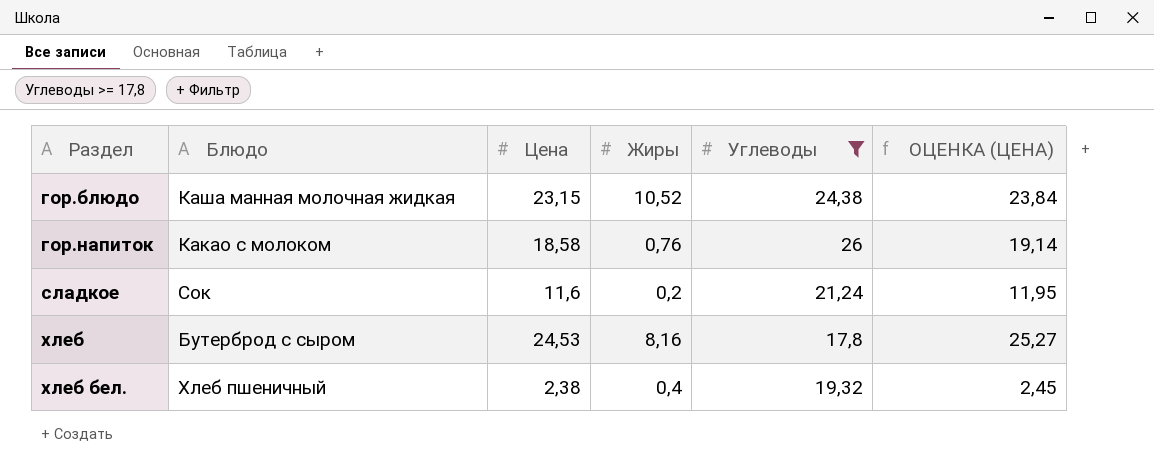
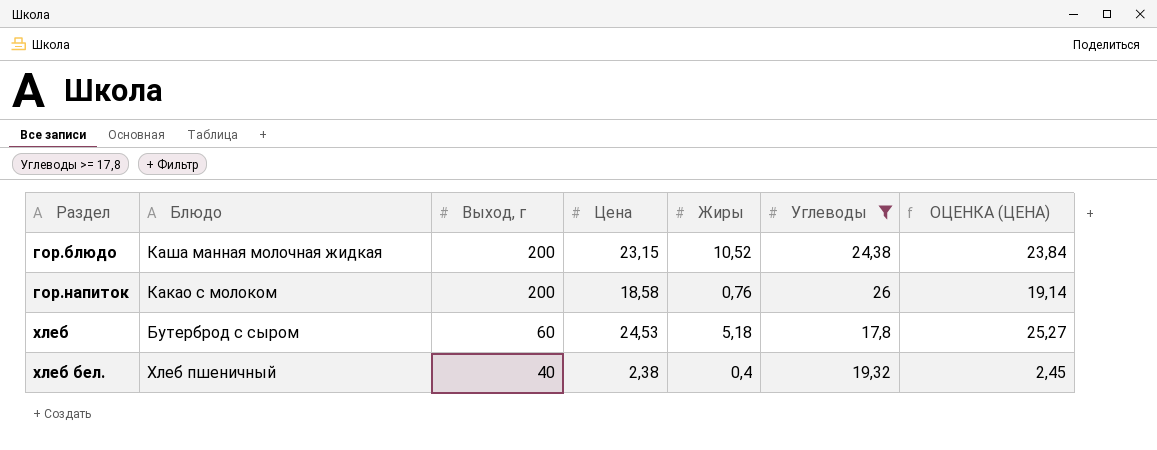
column Выход, г | position: none -> 3
row сладкое: Сок | 11,6 | 0,2 | 21,24 | 11,95 -> none
хлеб | Жиры: 8,16 -> 5,18

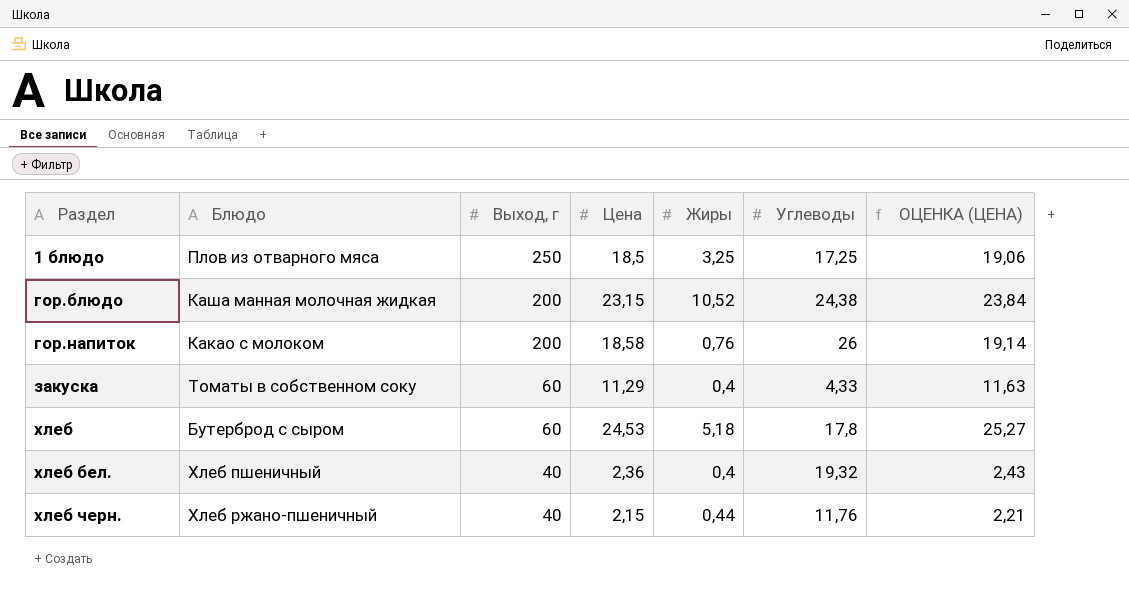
filter: Углеводы >= 17,8 -> none
хлеб бел. | Цена: 2,38 -> 2,36
хлеб бел. | ОЦЕНКА (ЦЕНА): 2,45 -> 2,43

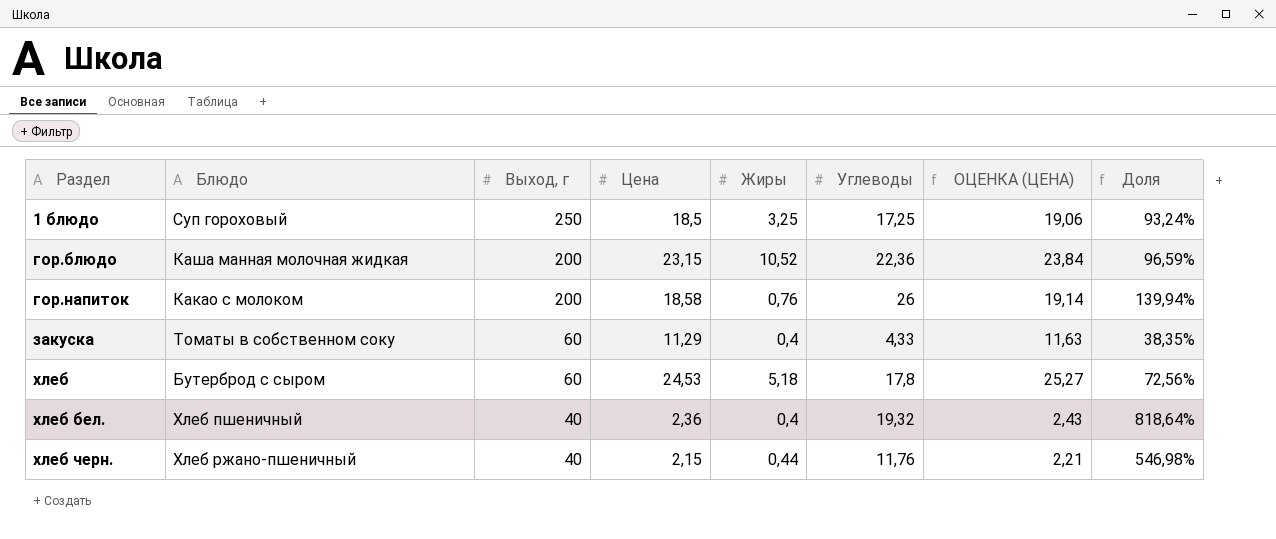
column Доля | formula: none -> [Углеводы] / [Цена]
1 блюдо | Блюдо: Плов из отварного мяса -> Суп гороховый
гор.блюдо | Углеводы: 24,38 -> 22,36

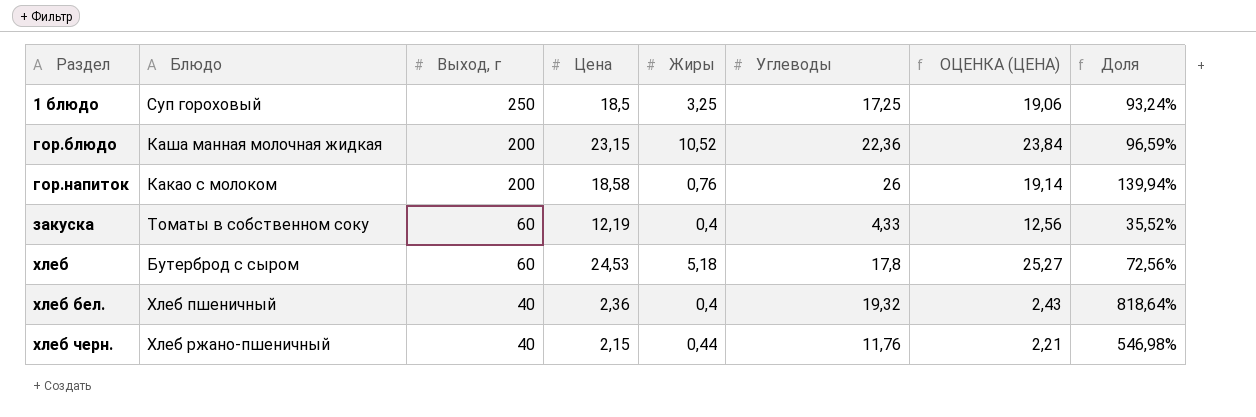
закуска | Цена: 11,29 -> 12,19
закуска | ОЦЕНКА (ЦЕНА): 11,63 -> 12,56
закуска | Доля: 38,35% -> 35,52%

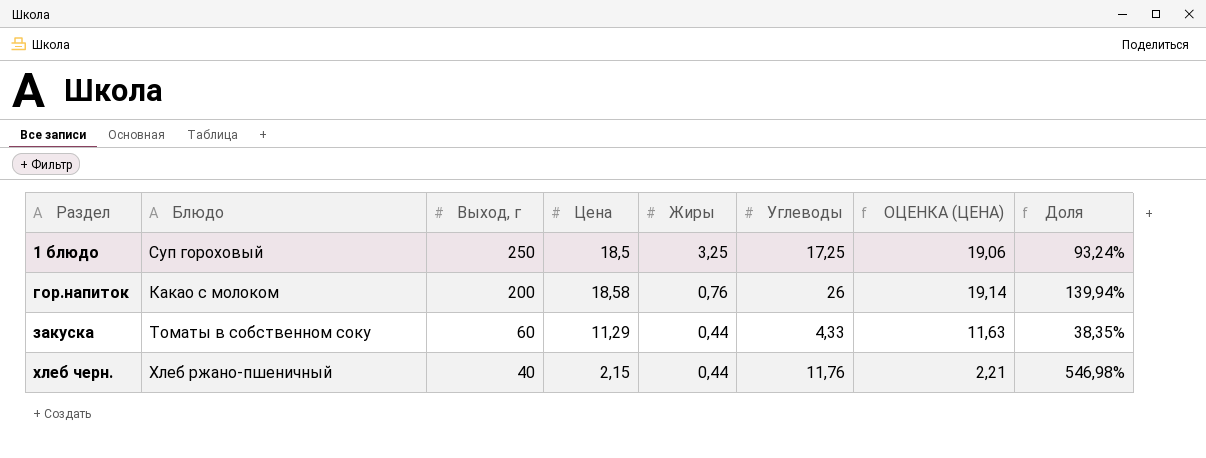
row гор.блюдо: Каша манная молочная жидкая | 200 | 23,15 | 10,52 | 22,36 | 23,84 | 96,59% -> none
row хлеб: Бутерброд с сыром | 60 | 24,53 | 5,18 | 17,8 | 25,27 | 72,56% -> none
row хлеб бел.: Хлеб пшеничный | 40 | 2,36 | 0,4 | 19,32 | 2,43 | 818,64% -> none
закуска | Цена: 12,19 -> 11,29
закуска | Жиры: 0,4 -> 0,44
закуска | ОЦЕНКА (ЦЕНА): 12,56 -> 11,63
закуска | Доля: 35,52% -> 38,35%

